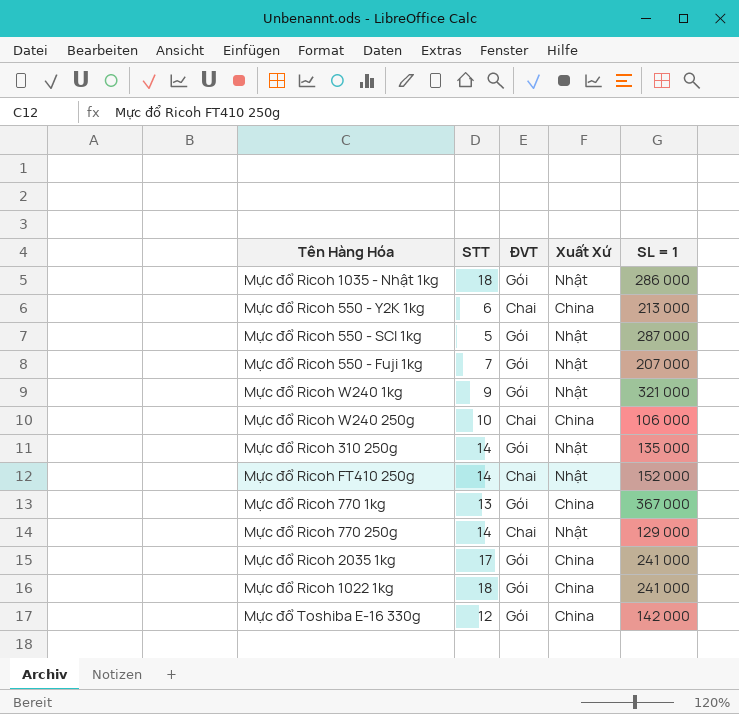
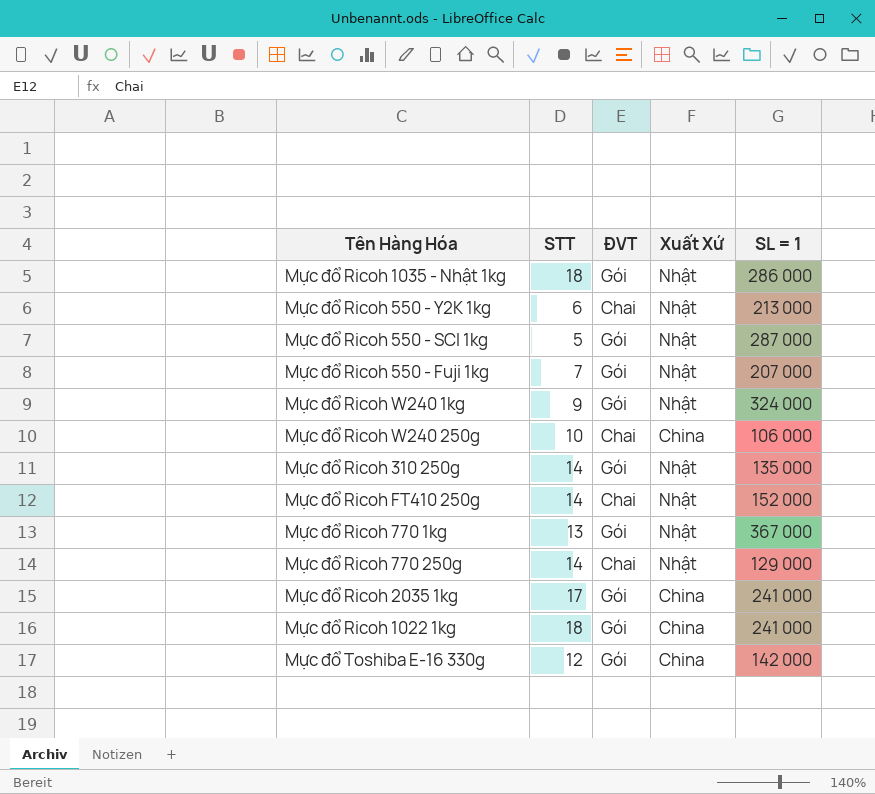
Mực đổ Ricoh 550 - Y2K 1kg | Xuất Xứ: China -> Nhật
Mực đổ Ricoh W240 1kg | SL = 1: 321 000 -> 324 000
Mực đổ Ricoh 770 1kg | Xuất Xứ: China -> Nhật

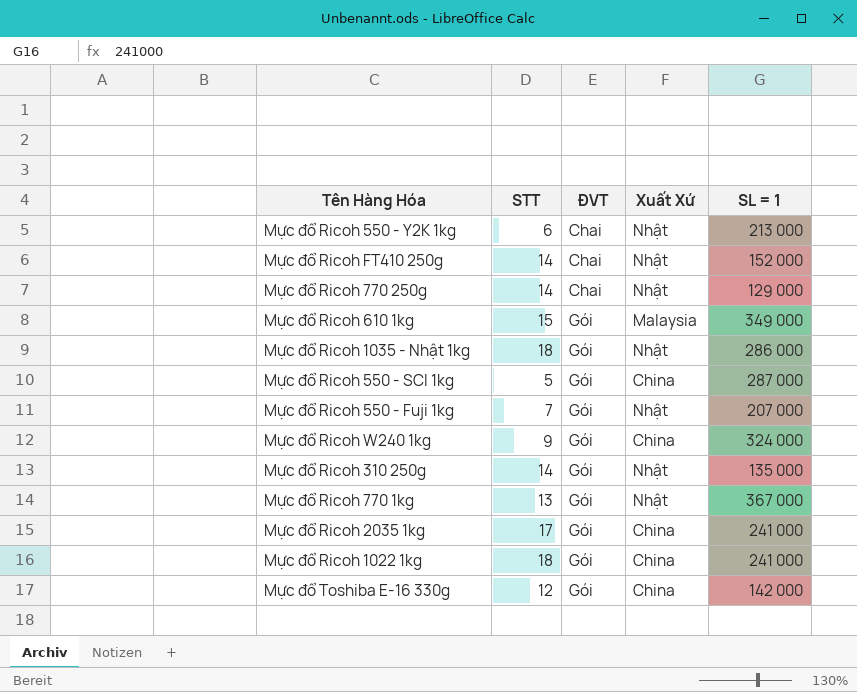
row order: none -> ĐVT ascending
row Mực đổ Ricoh W240 250g: 10 | Chai | China | 106 000 -> none
row Mực đổ Ricoh 610 1kg: none -> 15 | Gói | Malaysia | 349 000
Mực đổ Ricoh 550 - SCI 1kg | Xuất Xứ: Nhật -> China
Mực đổ Ricoh W240 1kg | Xuất Xứ: Nhật -> China

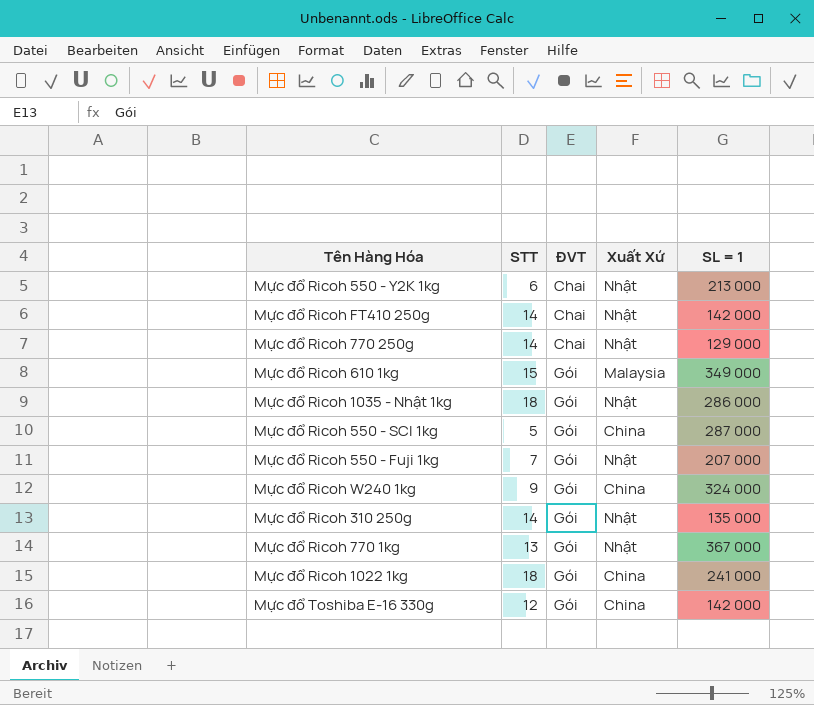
row Mực đổ Ricoh 2035 1kg: 17 | Gói | China | 241 000 -> none
Mực đổ Ricoh FT410 250g | SL = 1: 152 000 -> 142 000

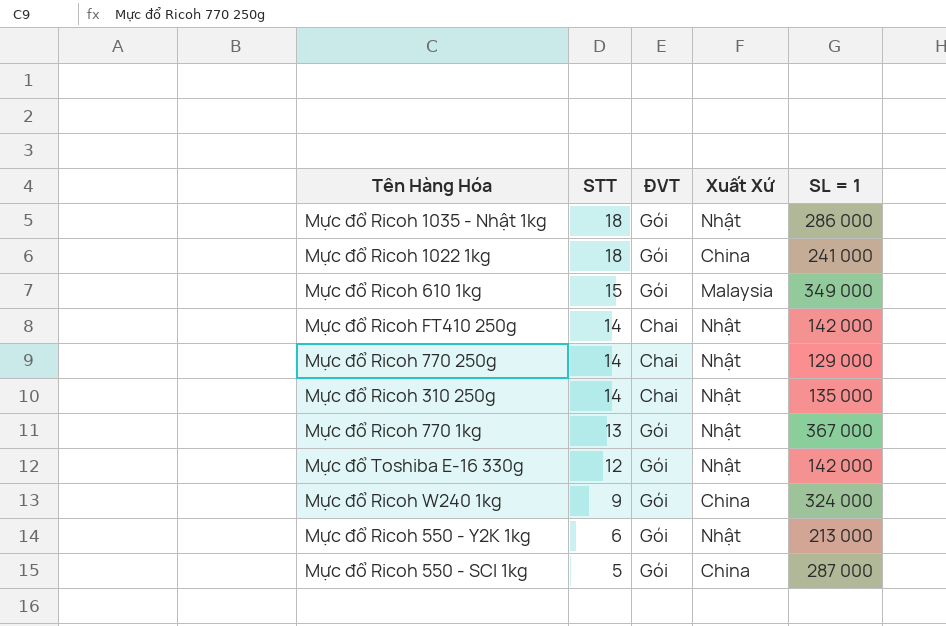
row order: ĐVT ascending -> STT descending
row Mực đổ Ricoh 550 - Fuji 1kg: 7 | Gói | Nhật | 207 000 -> none
Mực đổ Ricoh 310 250g | ĐVT: Gói -> Chai
Mực đổ Toshiba E-16 330g | Xuất Xứ: China -> Nhật
Mực đổ Ricoh 550 - Y2K 1kg | ĐVT: Chai -> Gói

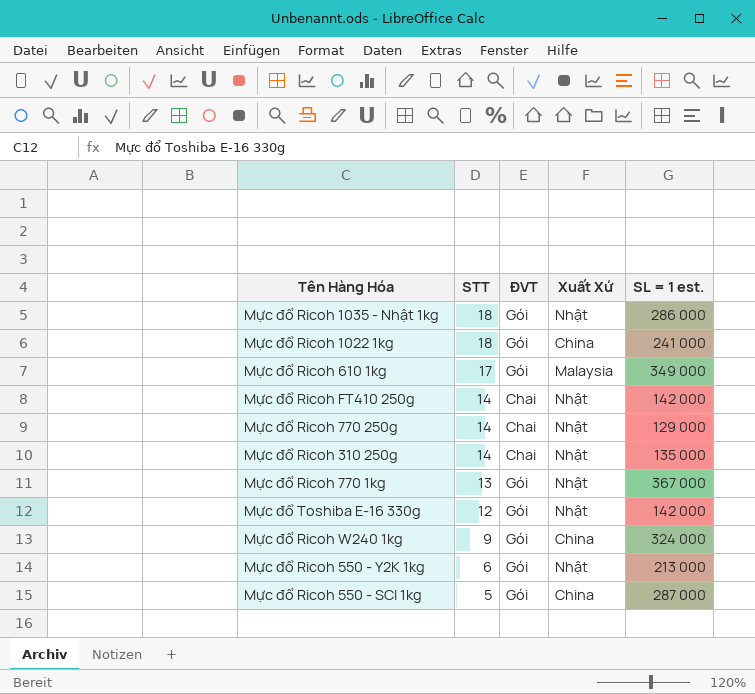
column name: SL = 1 -> SL = 1 est.
Mực đổ Ricoh 610 1kg | STT: 15 -> 17

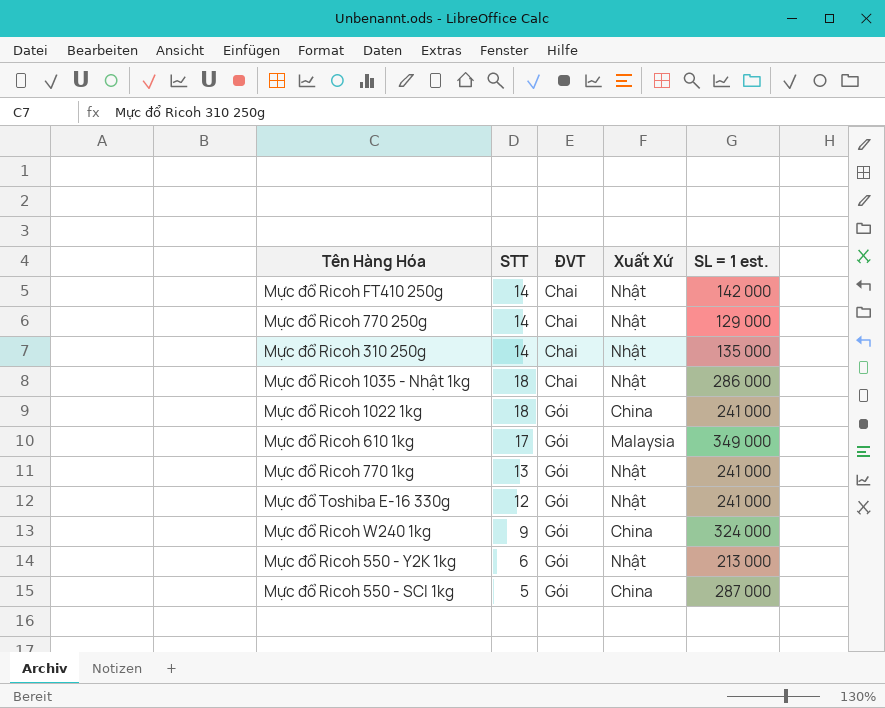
row order: STT descending -> ĐVT ascending
Mực đổ Ricoh 1035 - Nhật 1kg | ĐVT: Gói -> Chai
Mực đổ Ricoh 770 1kg | SL = 1 est.: 367 000 -> 241 000
Mực đổ Toshiba E-16 330g | SL = 1 est.: 142 000 -> 241 000

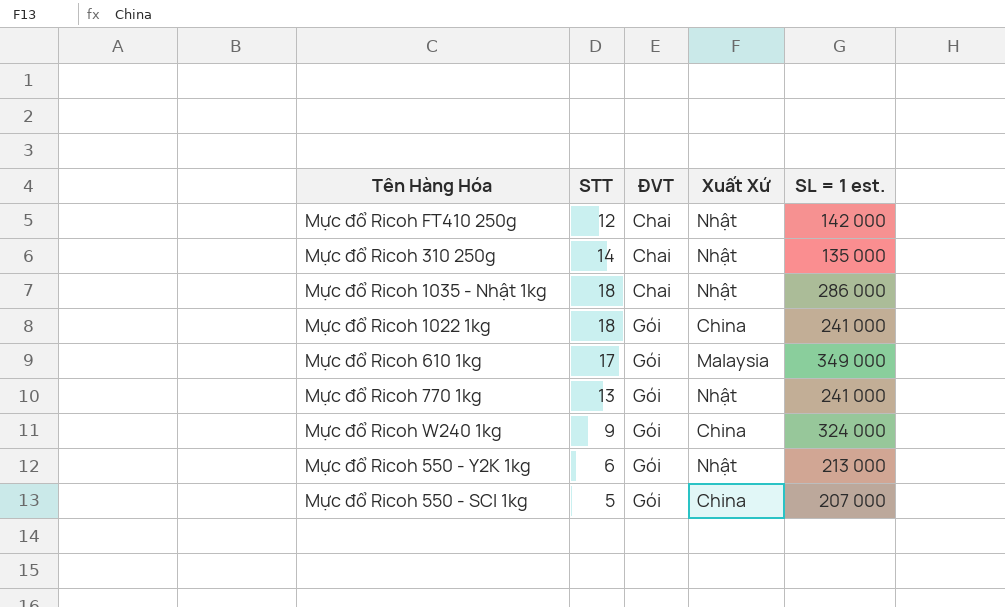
row Mực đổ Ricoh 770 250g: 14 | Chai | Nhật | 129 000 -> none
row Mực đổ Toshiba E-16 330g: 12 | Gói | Nhật | 241 000 -> none
Mực đổ Ricoh FT410 250g | STT: 14 -> 12
Mực đổ Ricoh 550 - SCI 1kg | SL = 1 est.: 287 000 -> 207 000

